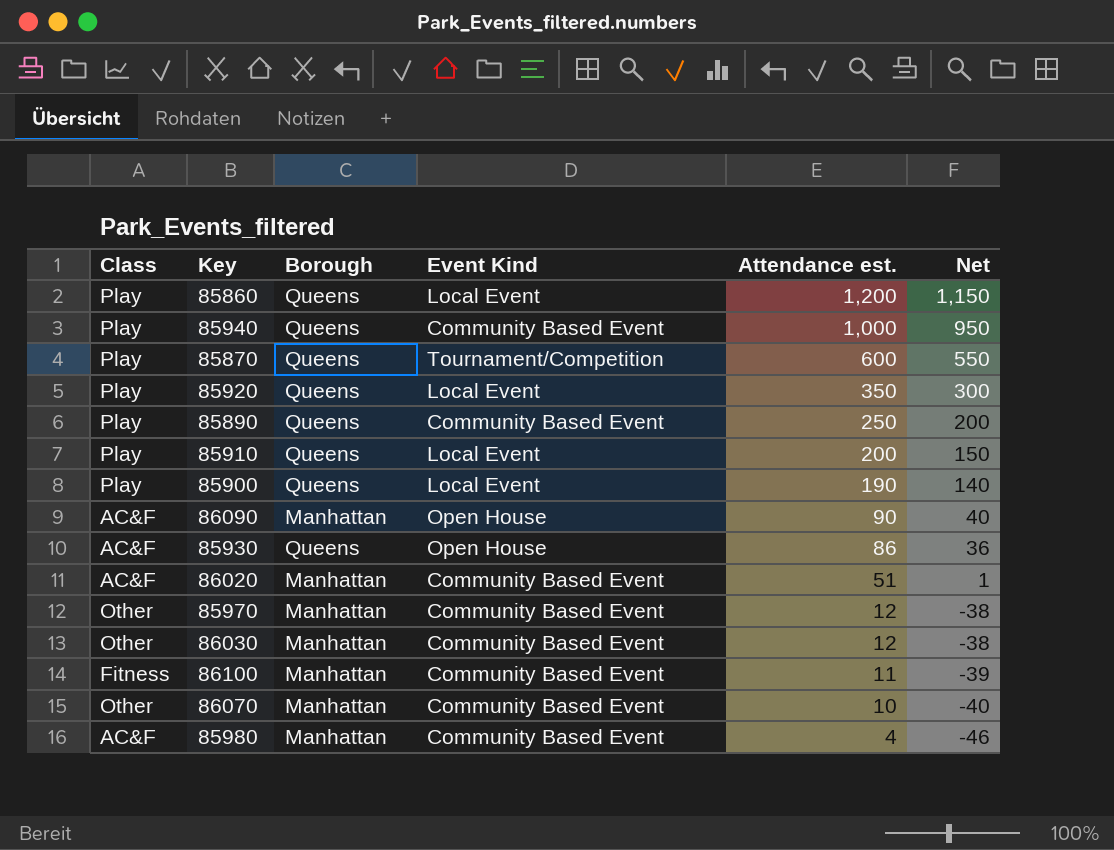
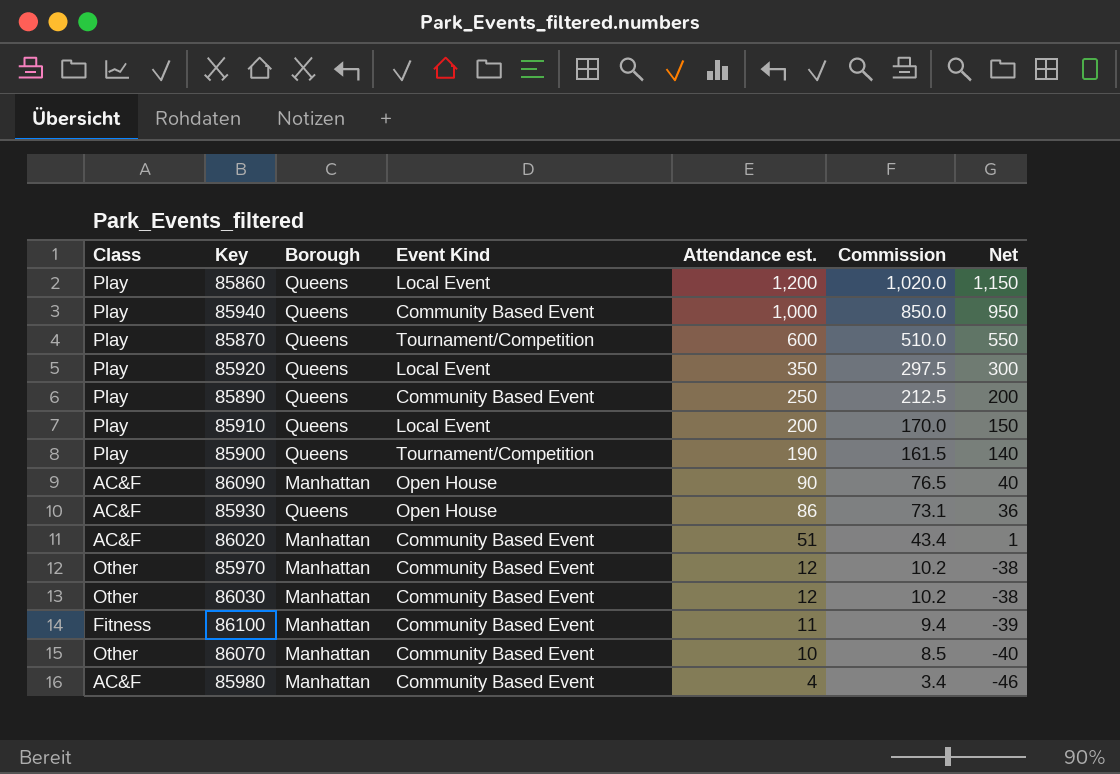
column Commission | formula: none -> [Attendance est.] * 0.85
85900 | Event Kind: Local Event -> Tournament/Competition

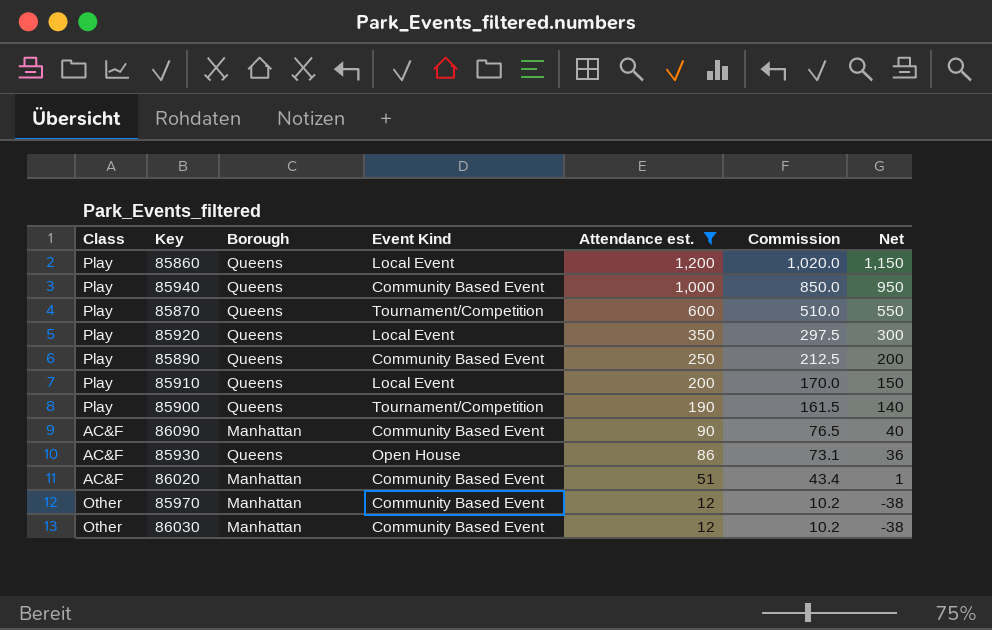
filter: none -> Attendance est. >= 12
86090 | Event Kind: Open House -> Community Based Event

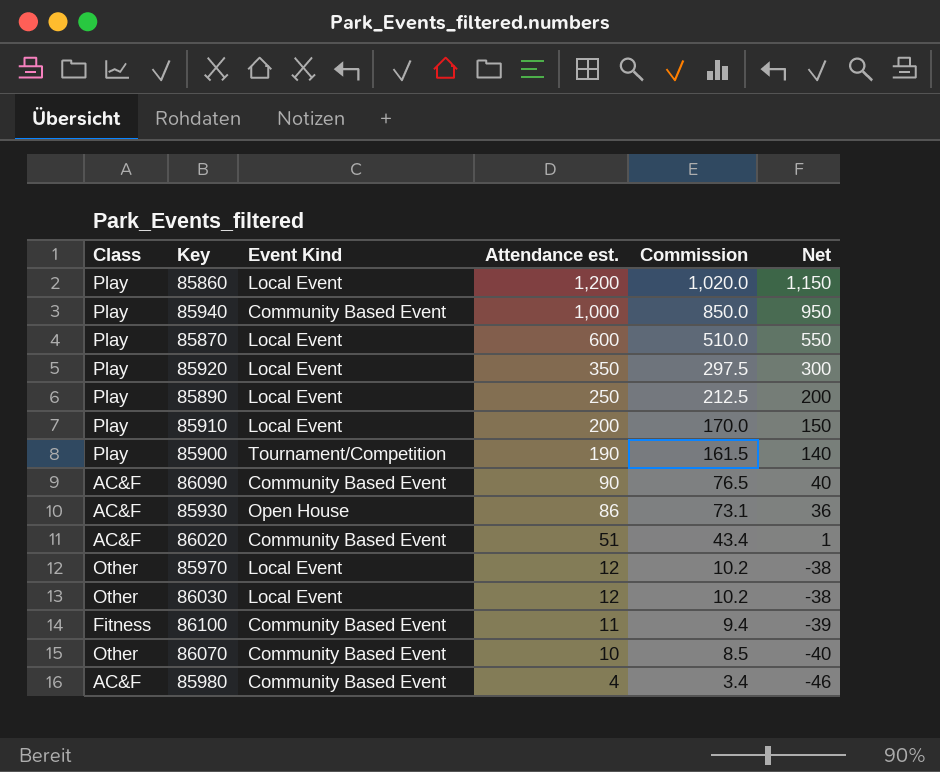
filter: Attendance est. >= 12 -> none
column Borough | position: 3 -> none
85870 | Event Kind: Tournament/Competition -> Local Event
85890 | Event Kind: Community Based Event -> Local Event
85970 | Event Kind: Community Based Event -> Local Event
86030 | Event Kind: Community Based Event -> Local Event

